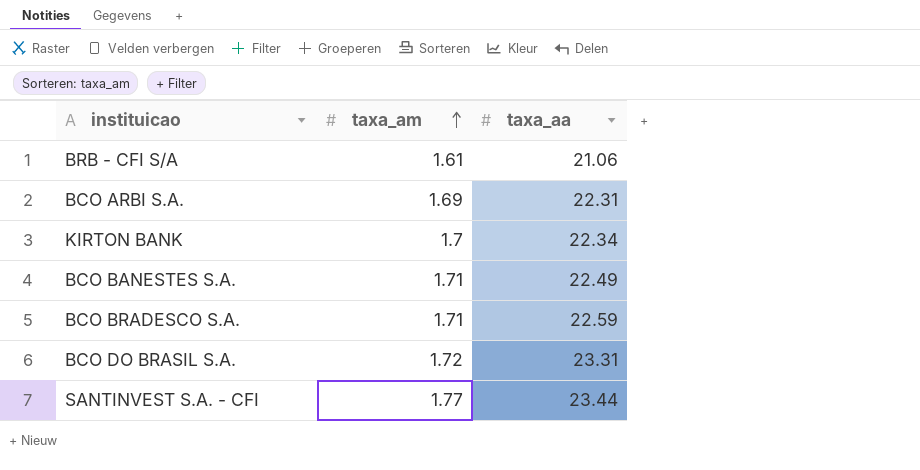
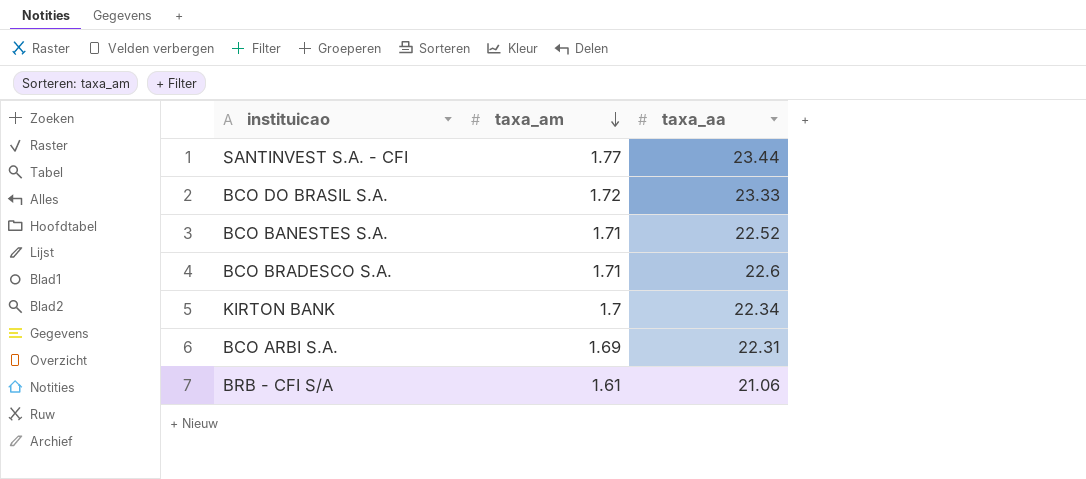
row order: taxa_am ascending -> taxa_am descending
BCO DO BRASIL S.A. | taxa_aa: 23.31 -> 23.33
BCO BANESTES S.A. | taxa_aa: 22.49 -> 22.52
BCO BRADESCO S.A. | taxa_aa: 22.59 -> 22.6

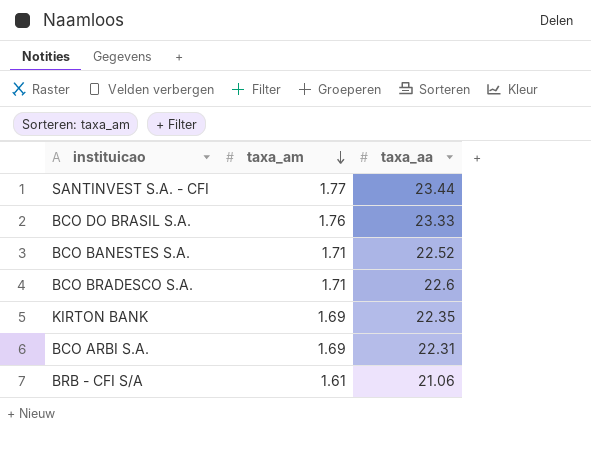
BCO DO BRASIL S.A. | taxa_am: 1.72 -> 1.76
KIRTON BANK | taxa_am: 1.7 -> 1.69
KIRTON BANK | taxa_aa: 22.34 -> 22.35

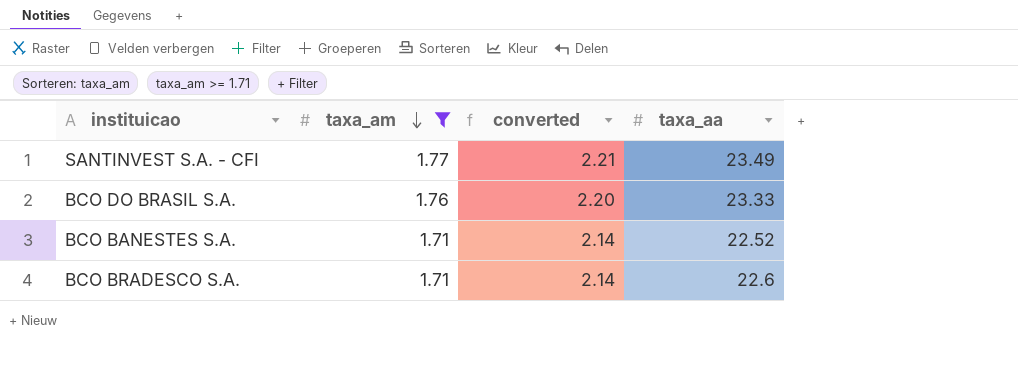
filter: none -> taxa_am >= 1.71
column converted | formula: none -> [taxa_am] * 1.25
SANTINVEST S.A. - CFI | taxa_aa: 23.44 -> 23.49

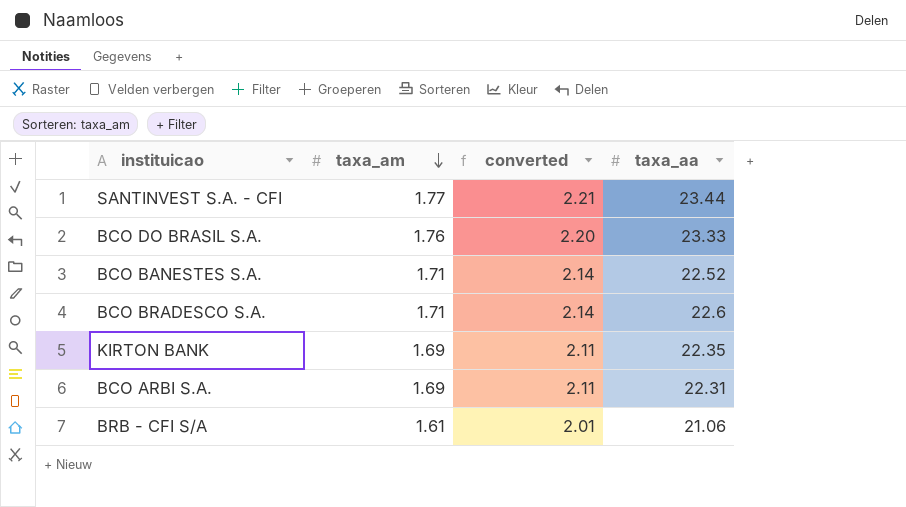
filter: taxa_am >= 1.71 -> none
SANTINVEST S.A. - CFI | taxa_aa: 23.49 -> 23.44

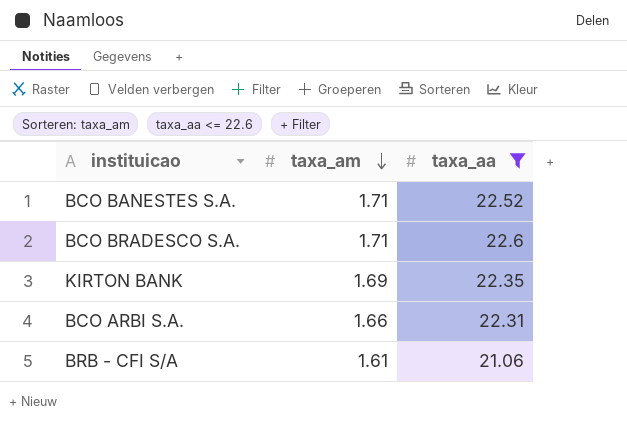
filter: none -> taxa_aa <= 22.6
column converted | formula: [taxa_am] * 1.25 -> none
BCO ARBI S.A. | taxa_am: 1.69 -> 1.66

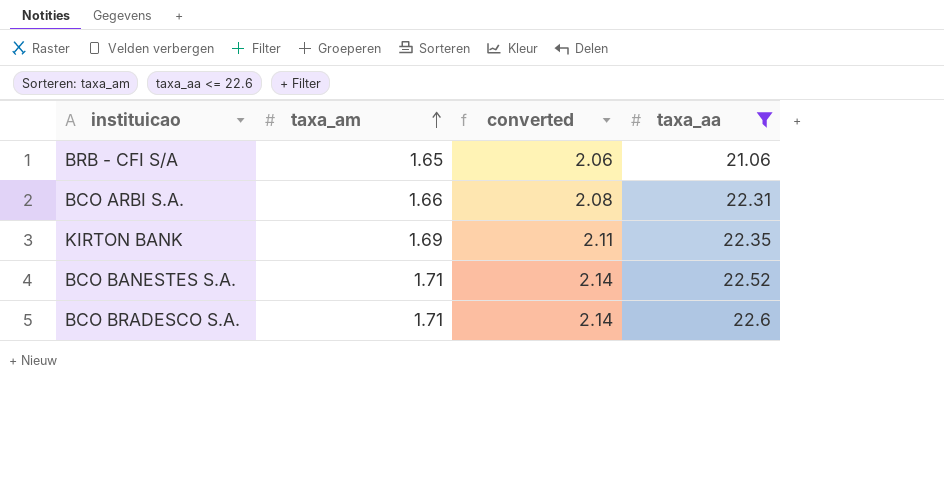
row order: taxa_am descending -> taxa_am ascending
column converted | formula: none -> [taxa_am] * 1.25
BRB - CFI S/A | taxa_am: 1.61 -> 1.65

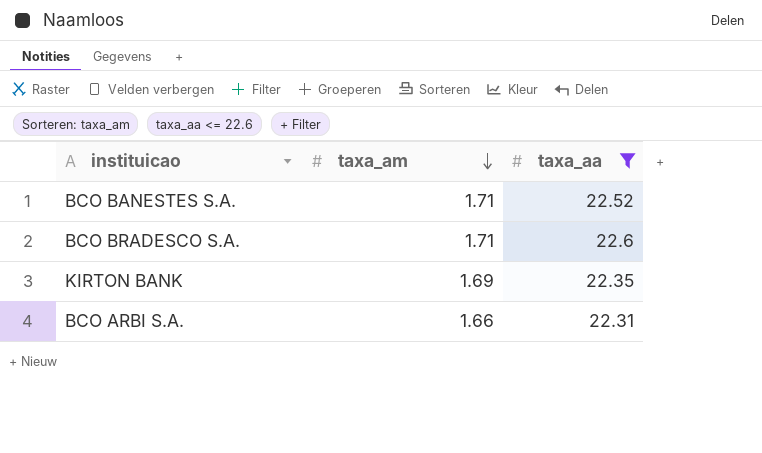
row order: taxa_am ascending -> taxa_am descending
column converted | formula: [taxa_am] * 1.25 -> none
row BRB - CFI S/A: 1.65 | 2.06 | 21.06 -> none

